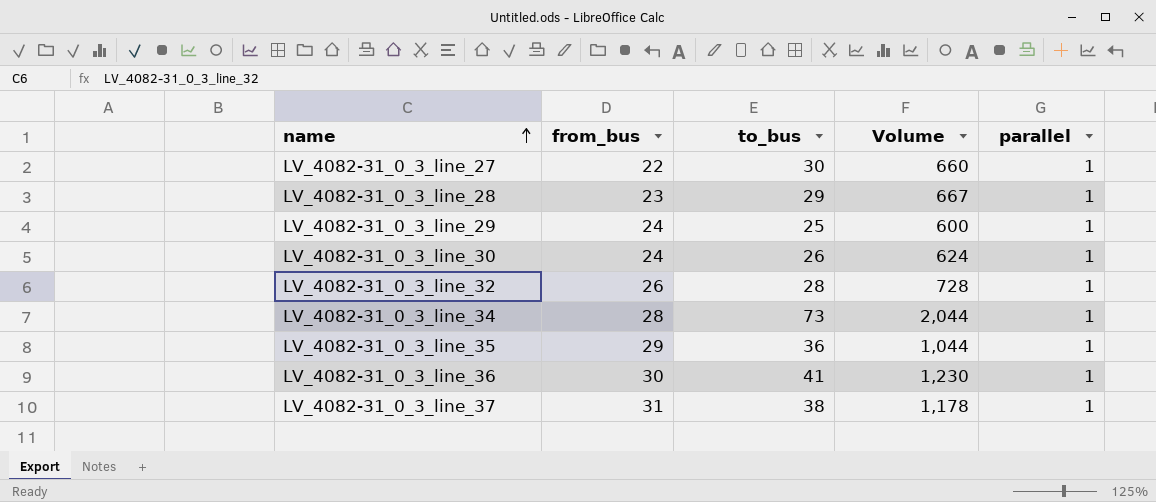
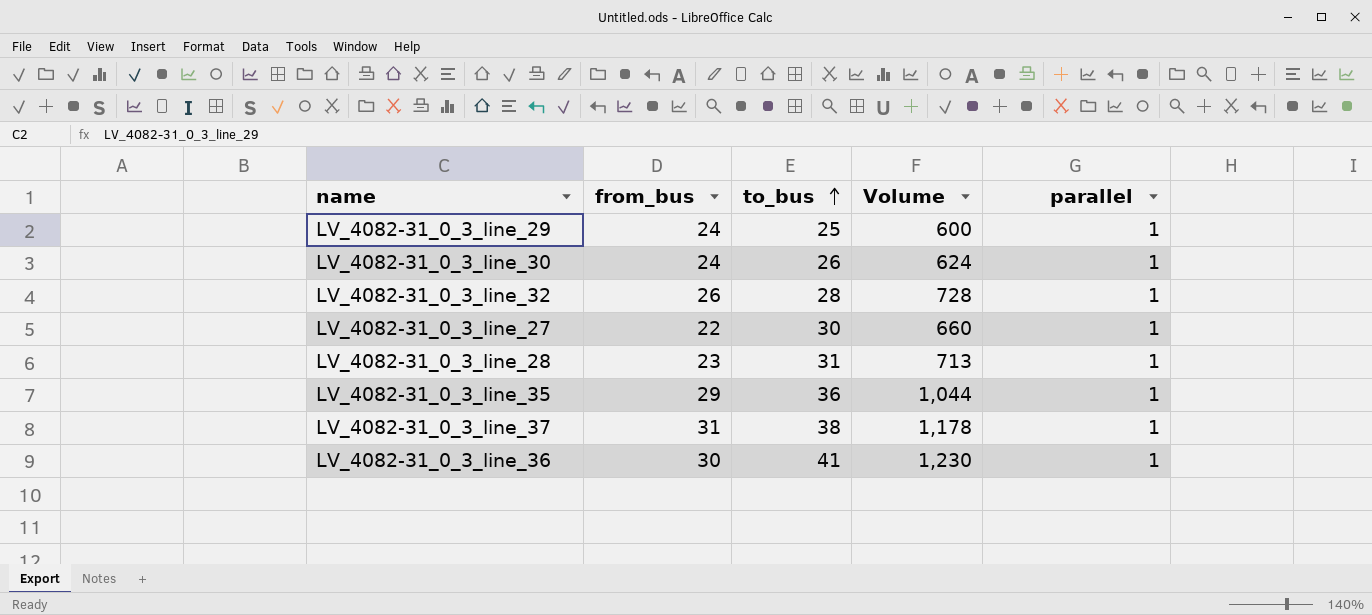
row order: name ascending -> to_bus ascending
row LV_4082-31_0_3_line_34: 28 | 73 | 2,044 | 1 -> none
LV_4082-31_0_3_line_28 | to_bus: 29 -> 31
LV_4082-31_0_3_line_28 | Volume: 667 -> 713

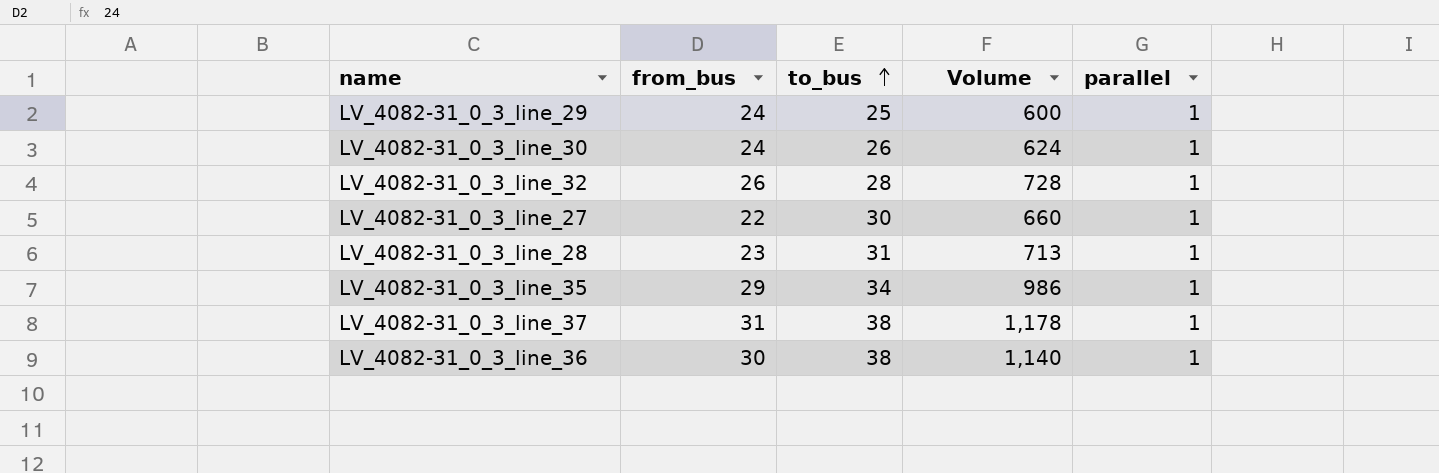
LV_4082-31_0_3_line_35 | to_bus: 36 -> 34
LV_4082-31_0_3_line_35 | Volume: 1,044 -> 986
LV_4082-31_0_3_line_36 | to_bus: 41 -> 38
LV_4082-31_0_3_line_36 | Volume: 1,230 -> 1,140

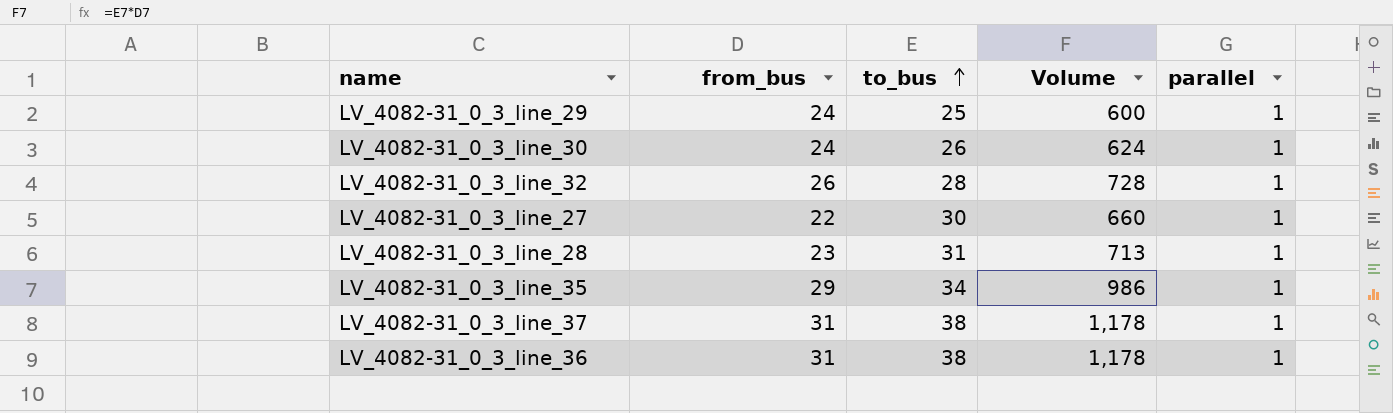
LV_4082-31_0_3_line_36 | from_bus: 30 -> 31
LV_4082-31_0_3_line_36 | Volume: 1,140 -> 1,178

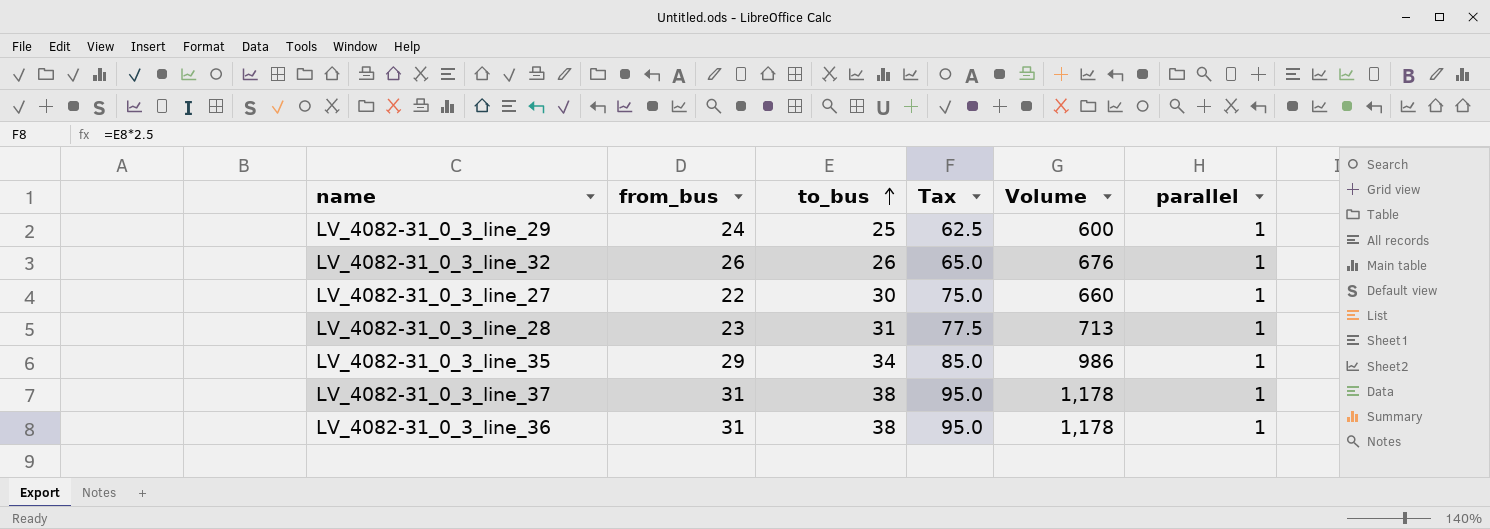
column Tax | formula: none -> [to_bus] * 2.5
row LV_4082-31_0_3_line_30: 24 | 26 | 624 | 1 -> none
LV_4082-31_0_3_line_32 | to_bus: 28 -> 26
LV_4082-31_0_3_line_32 | Volume: 728 -> 676

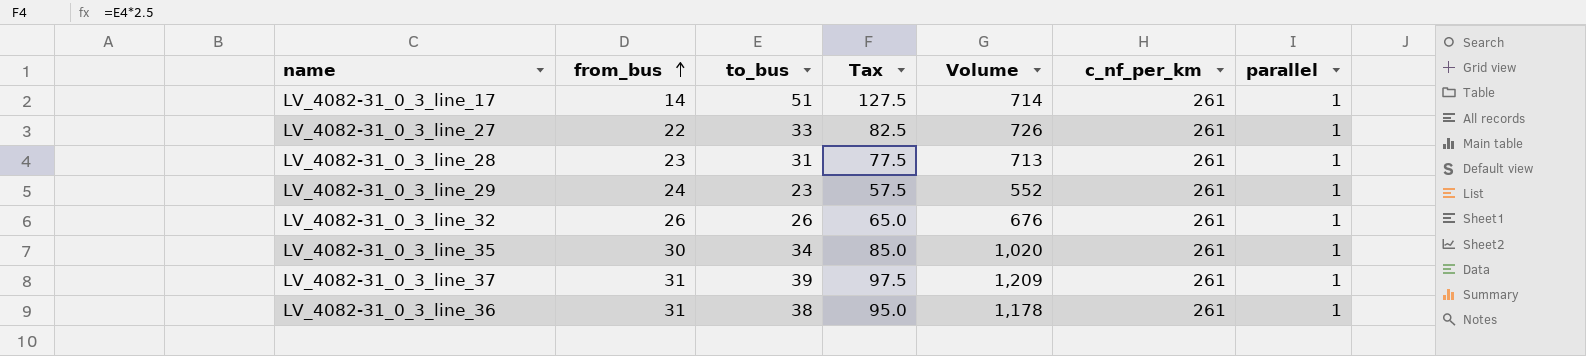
row order: to_bus ascending -> from_bus ascending
column c_nf_per_km | position: none -> 6
row LV_4082-31_0_3_line_17: none -> 14 | 51 | 127.5 | 714 | 261 | 1
LV_4082-31_0_3_line_27 | to_bus: 30 -> 33
LV_4082-31_0_3_line_27 | Tax: 75.0 -> 82.5
LV_4082-31_0_3_line_27 | Volume: 660 -> 726
LV_4082-31_0_3_line_29 | to_bus: 25 -> 23
LV_4082-31_0_3_line_29 | Tax: 62.5 -> 57.5
LV_4082-31_0_3_line_29 | Volume: 600 -> 552
LV_4082-31_0_3_line_35 | from_bus: 29 -> 30
LV_4082-31_0_3_line_35 | Volume: 986 -> 1,020
LV_4082-31_0_3_line_37 | to_bus: 38 -> 39
LV_4082-31_0_3_line_37 | Tax: 95.0 -> 97.5
LV_4082-31_0_3_line_37 | Volume: 1,178 -> 1,209

